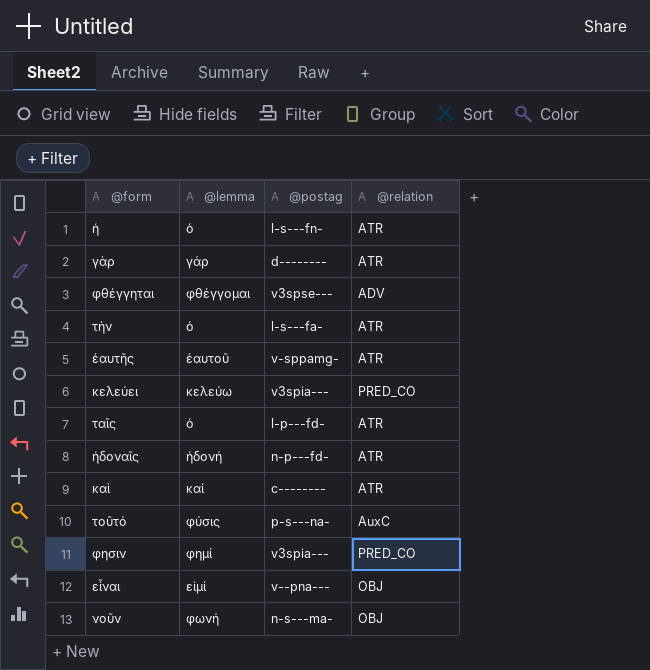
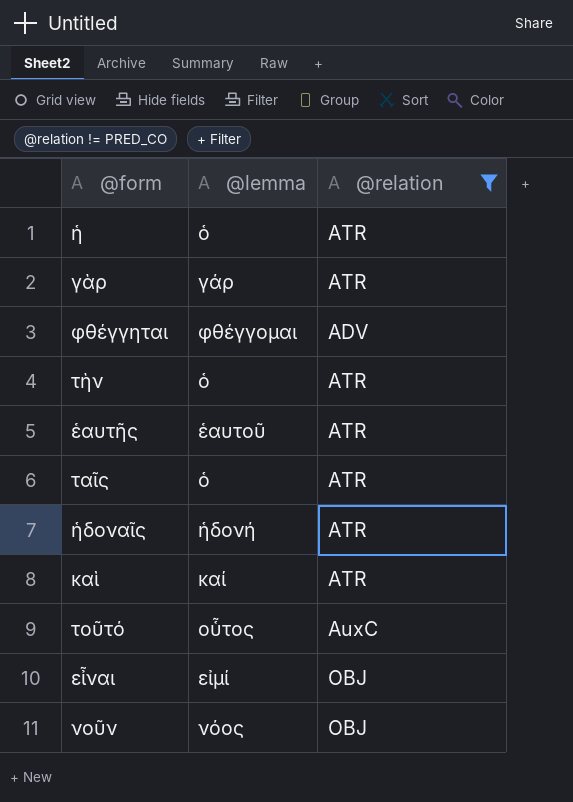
filter: none -> @relation != PRED_CO
column @postag | position: 3 -> none
τοῦτό | @lemma: φύσις -> οὗτος
νοῦν | @lemma: φωνή -> νόος

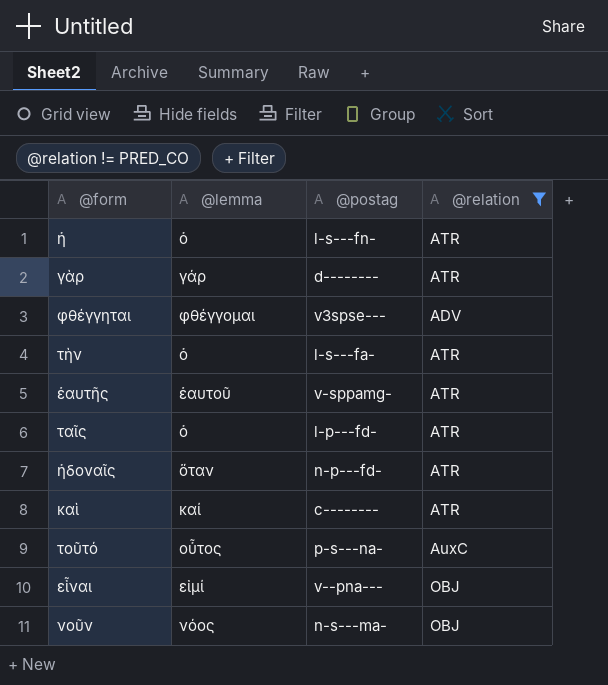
column @postag | position: none -> 3
ἡδοναῖς | @lemma: ἡδονή -> ὅταν

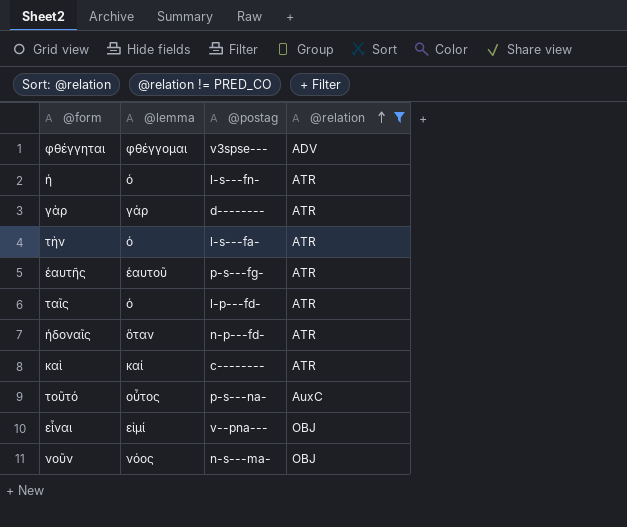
row order: none -> @relation ascending
ἑαυτῆς | @postag: v-sppamg- -> p-s---fg-

